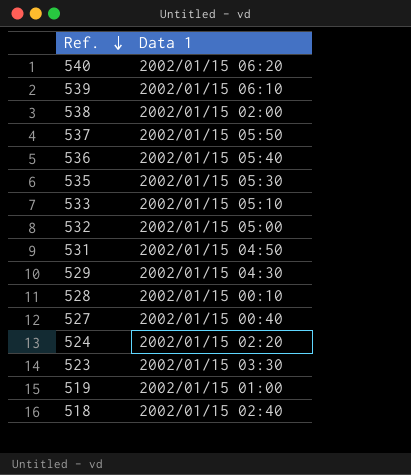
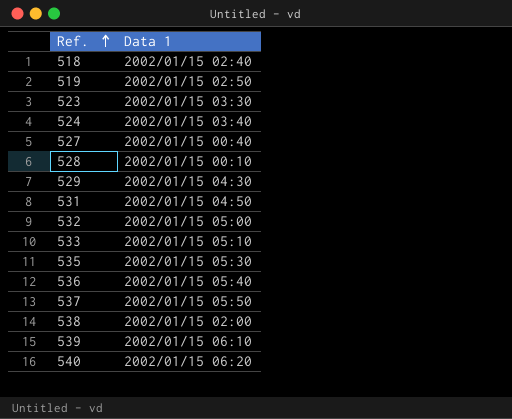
row order: Ref. descending -> Ref. ascending
519 | Data 1: 2002/01/15 01:00 -> 2002/01/15 02:50
524 | Data 1: 2002/01/15 02:20 -> 2002/01/15 03:40

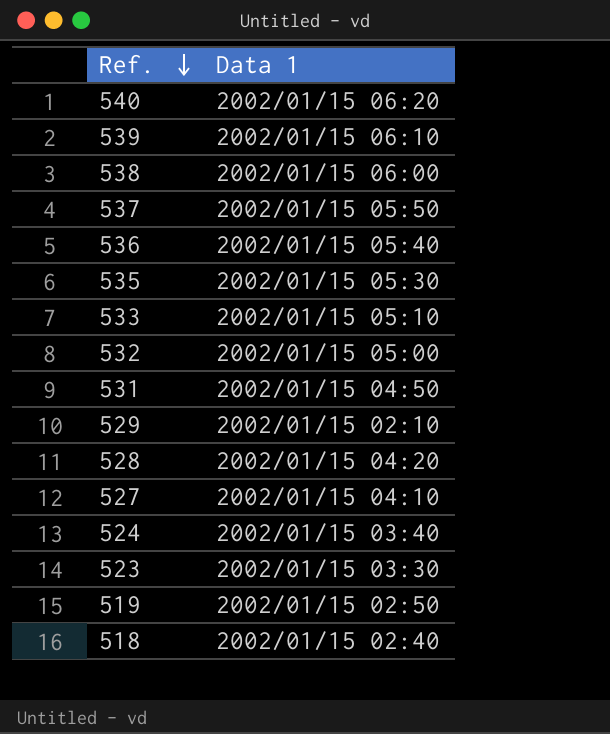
row order: Ref. ascending -> Ref. descending
538 | Data 1: 2002/01/15 02:00 -> 2002/01/15 06:00
529 | Data 1: 2002/01/15 04:30 -> 2002/01/15 02:10
528 | Data 1: 2002/01/15 00:10 -> 2002/01/15 04:20
527 | Data 1: 2002/01/15 00:40 -> 2002/01/15 04:10

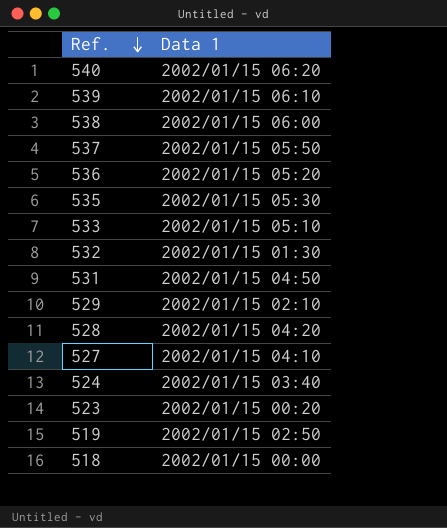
536 | Data 1: 2002/01/15 05:40 -> 2002/01/15 05:20
532 | Data 1: 2002/01/15 05:00 -> 2002/01/15 01:30
523 | Data 1: 2002/01/15 03:30 -> 2002/01/15 00:20
518 | Data 1: 2002/01/15 02:40 -> 2002/01/15 00:00

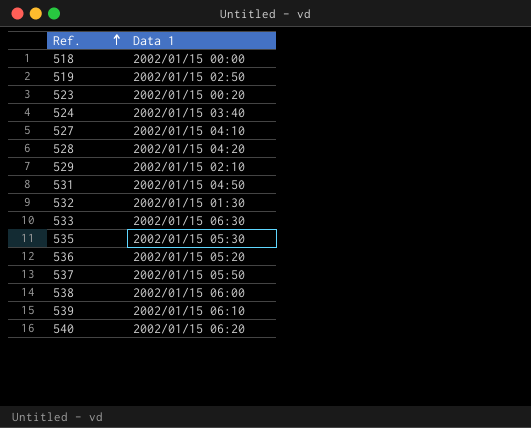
row order: Ref. descending -> Ref. ascending
533 | Data 1: 2002/01/15 05:10 -> 2002/01/15 06:30

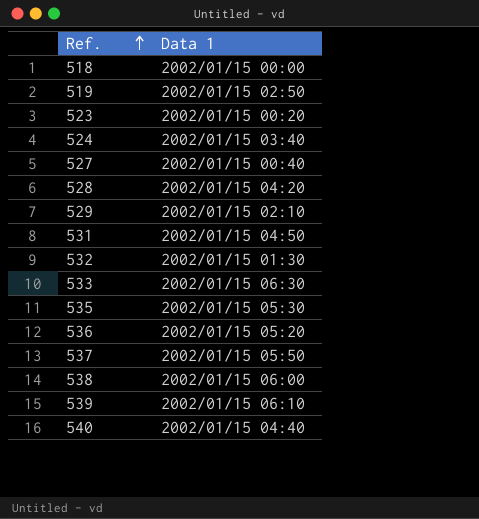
527 | Data 1: 2002/01/15 04:10 -> 2002/01/15 00:40
540 | Data 1: 2002/01/15 06:20 -> 2002/01/15 04:40

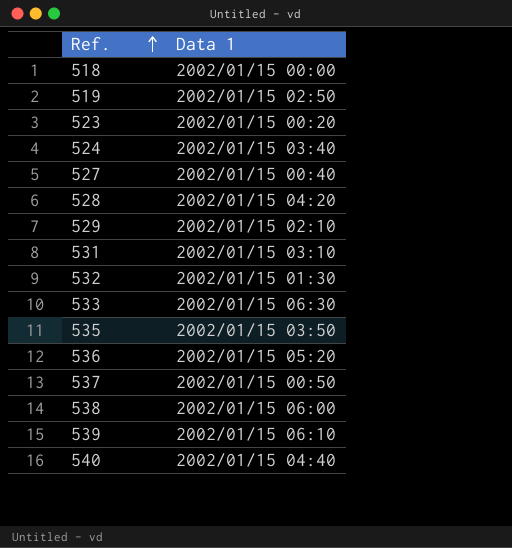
531 | Data 1: 2002/01/15 04:50 -> 2002/01/15 03:10
535 | Data 1: 2002/01/15 05:30 -> 2002/01/15 03:50
537 | Data 1: 2002/01/15 05:50 -> 2002/01/15 00:50

